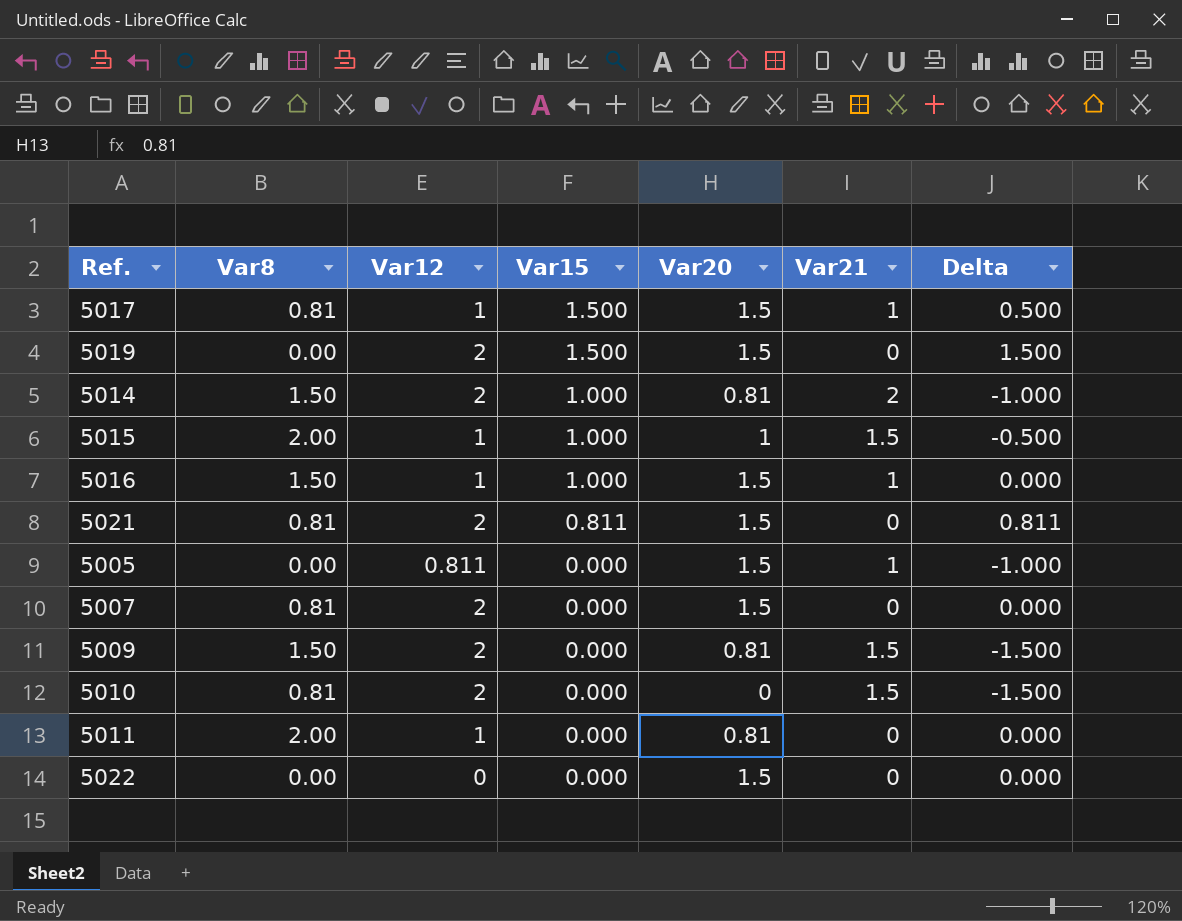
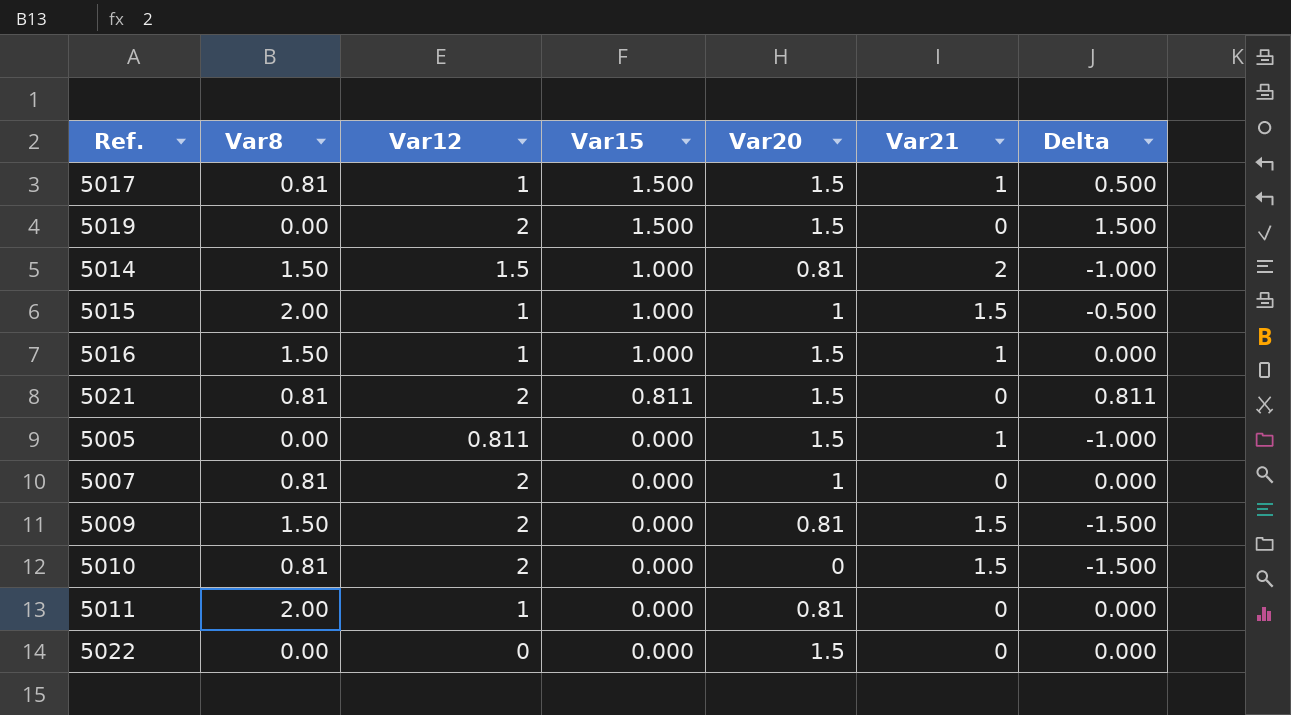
5014 | Var12: 2 -> 1.5
5007 | Var20: 1.5 -> 1

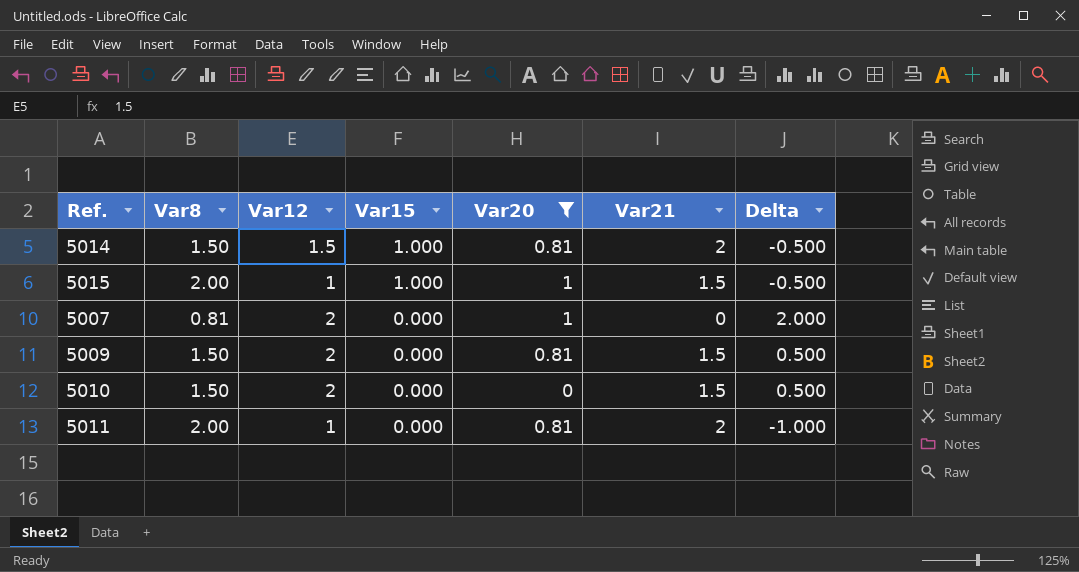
filter: none -> Var20 != 1.5
column Delta | formula: [Var15] - [Var21] -> [Var12] - [Var21]
5010 | Var8: 0.81 -> 1.50
5011 | Var21: 0 -> 2

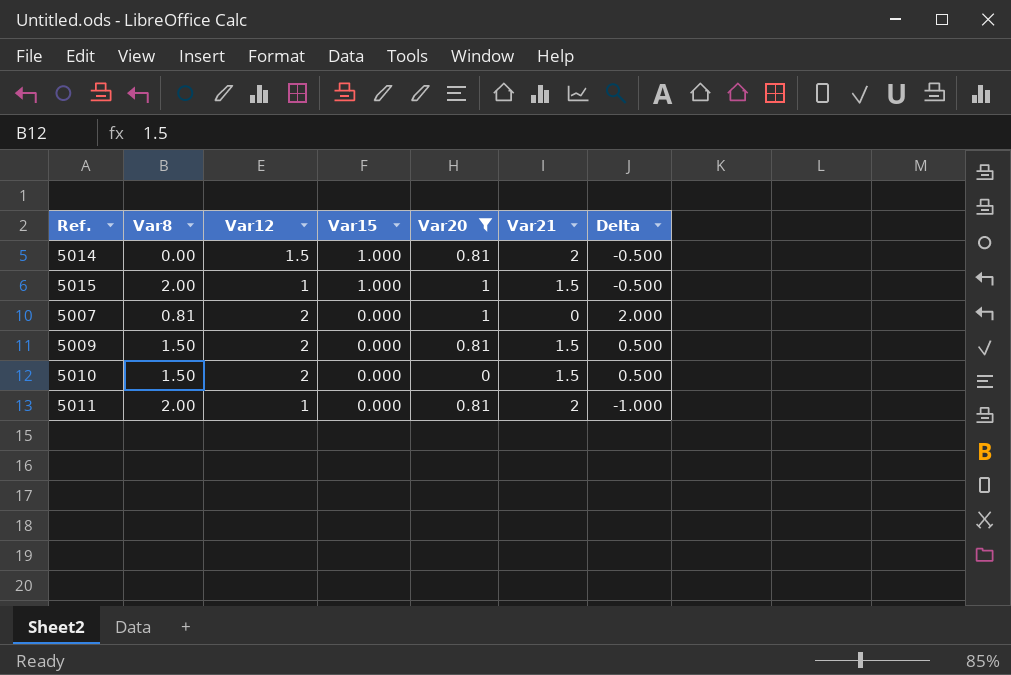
5014 | Var8: 1.50 -> 0.00

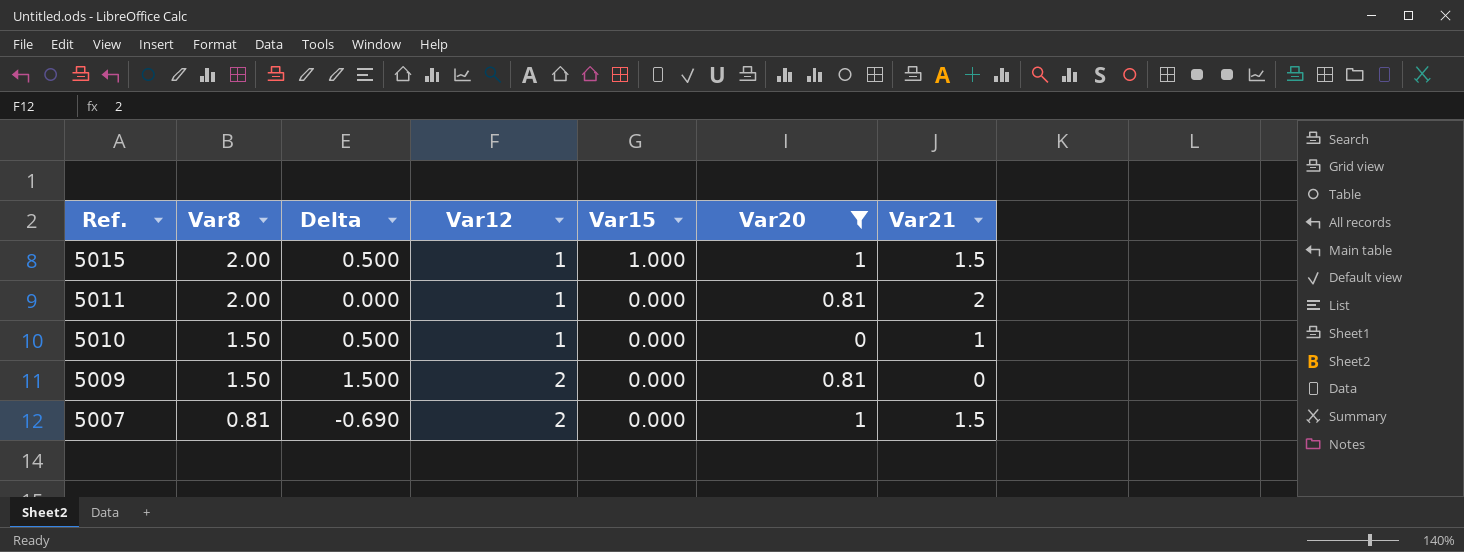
row order: Var15 descending -> Ref. descending
column Delta | formula: [Var12] - [Var21] -> [Var8] - [Var21]
column Delta | position: 7 -> 3
row 5014: 0.00 | 1.5 | 1.000 | 0.81 | 2 | -0.500 -> none
5010 | Var12: 2 -> 1
5010 | Var21: 1.5 -> 1
5009 | Var21: 1.5 -> 0
5007 | Var21: 0 -> 1.5

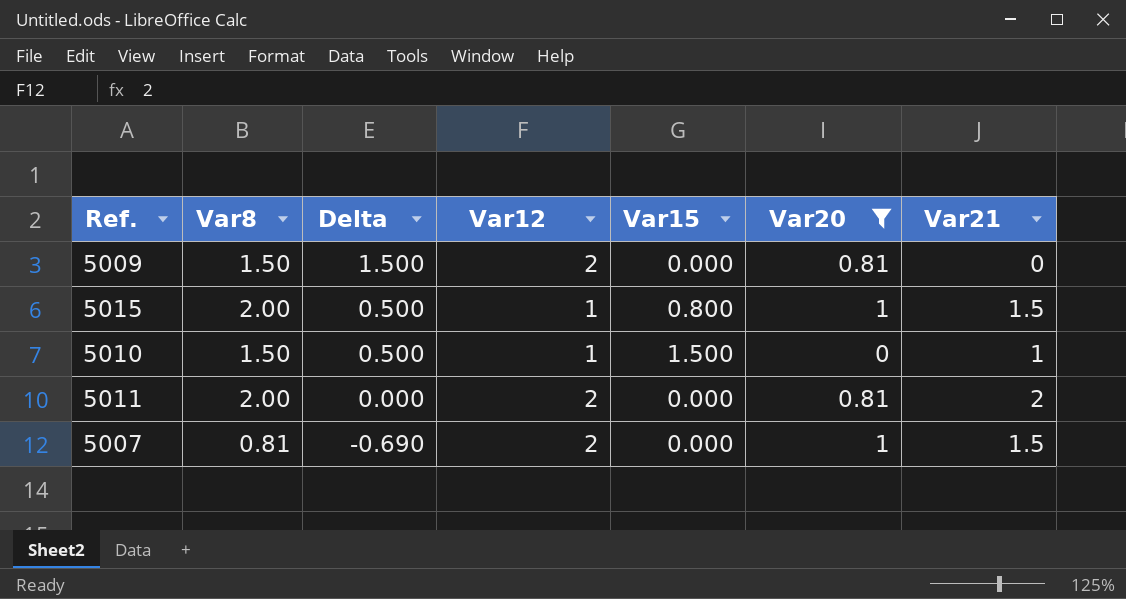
row order: Ref. descending -> Delta descending
5015 | Var15: 1.000 -> 0.800
5010 | Var15: 0.000 -> 1.500
5011 | Var12: 1 -> 2

